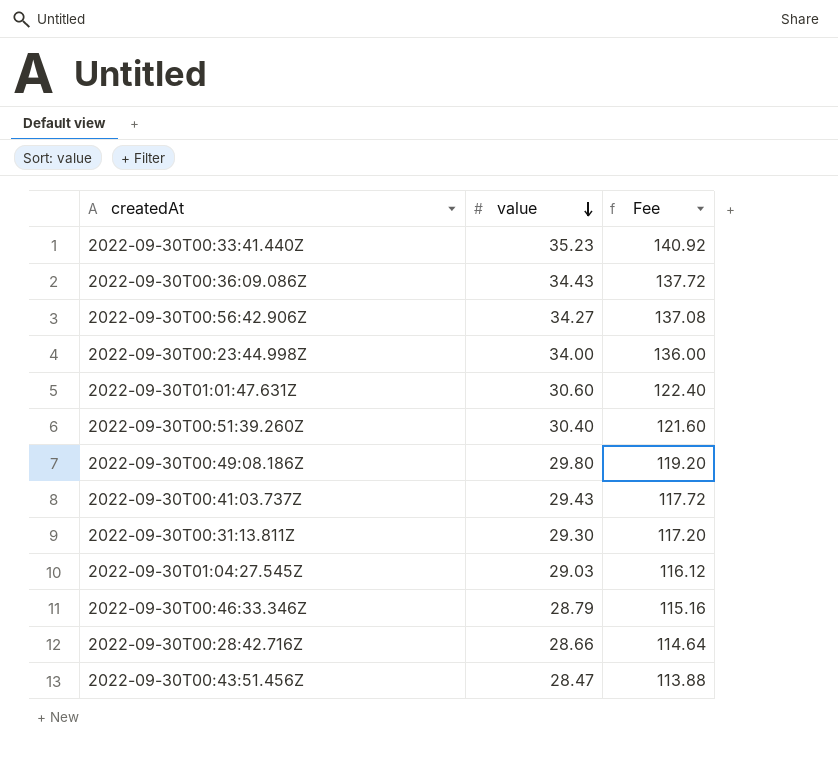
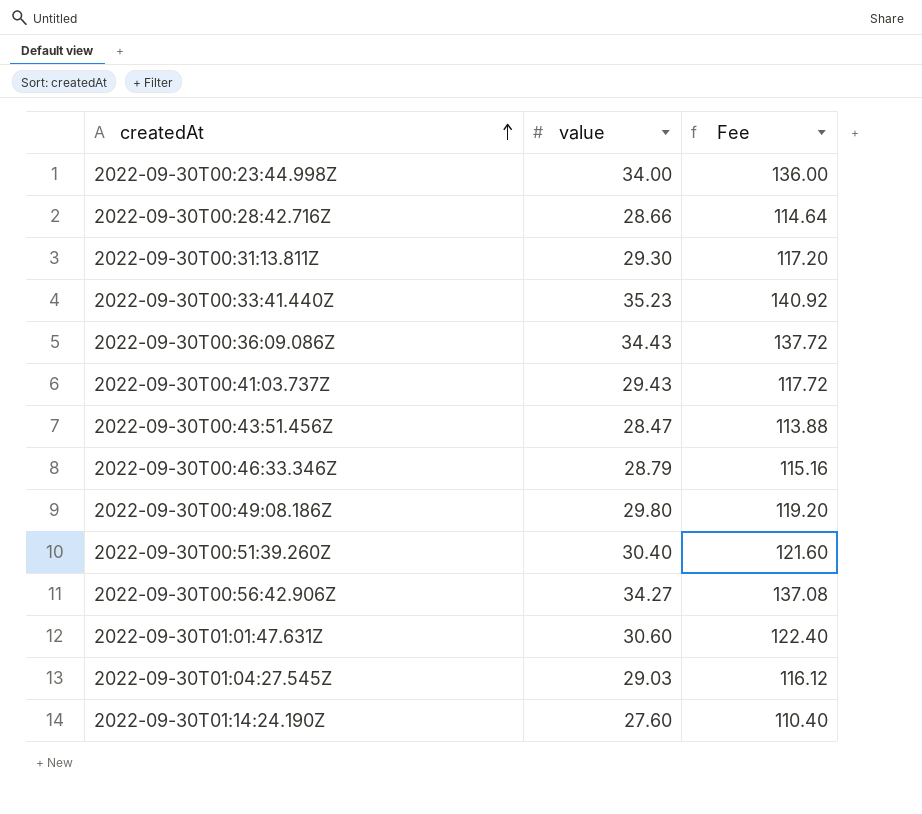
row order: value descending -> createdAt ascending
row 2022-09-30T01:14:24.190Z: none -> 27.60 | 110.40

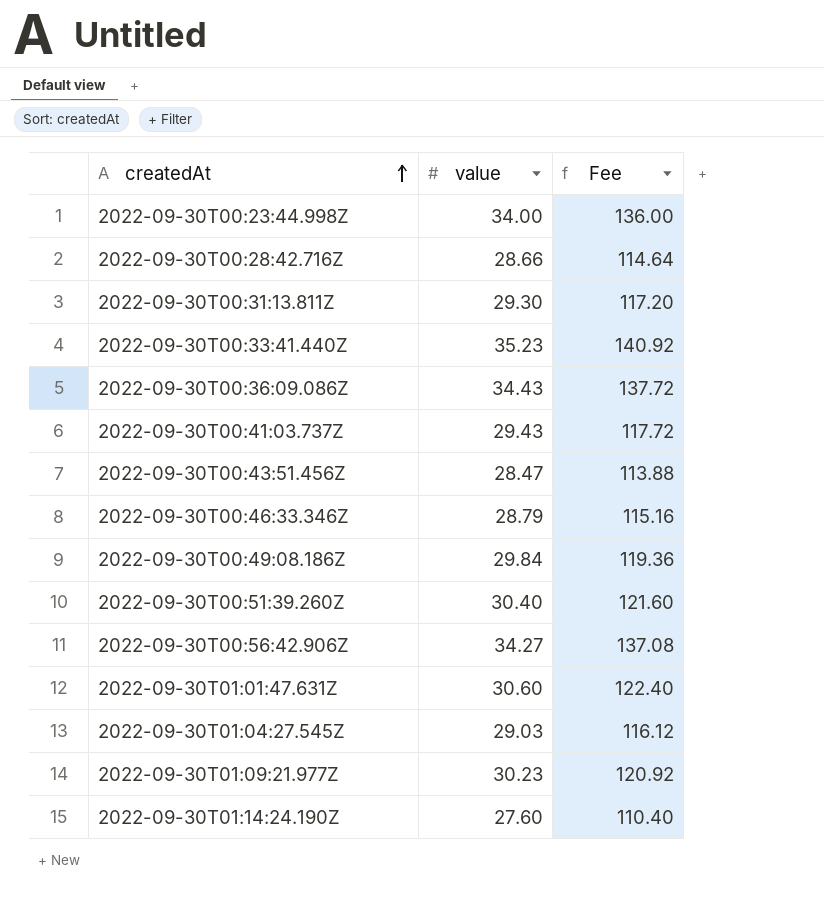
2022-09-30T00:49:08.186Z | value: 29.80 -> 29.84
2022-09-30T00:49:08.186Z | Fee: 119.20 -> 119.36
row 2022-09-30T01:09:21.977Z: none -> 30.23 | 120.92

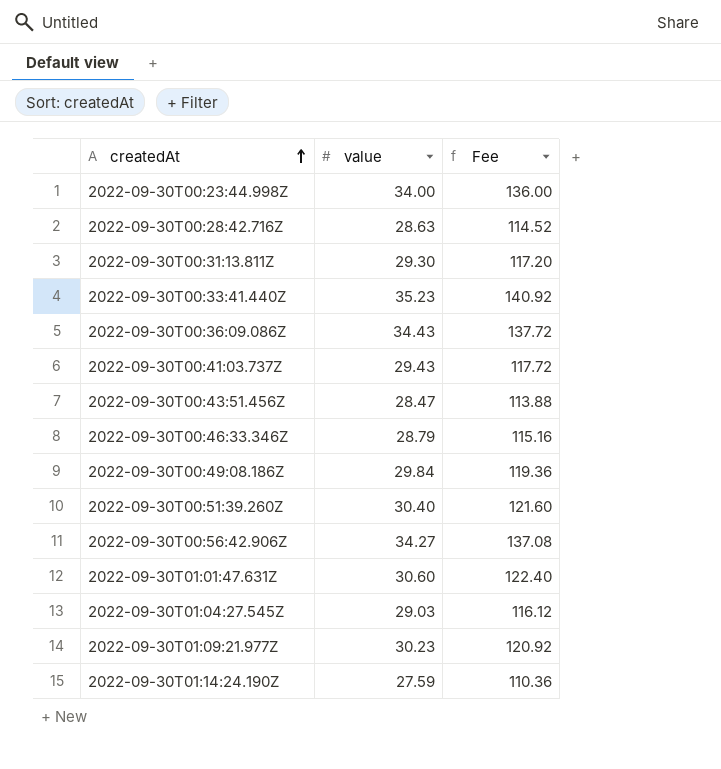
2022-09-30T00:28:42.716Z | value: 28.66 -> 28.63
2022-09-30T00:28:42.716Z | Fee: 114.64 -> 114.52
2022-09-30T01:14:24.190Z | value: 27.60 -> 27.59
2022-09-30T01:14:24.190Z | Fee: 110.40 -> 110.36

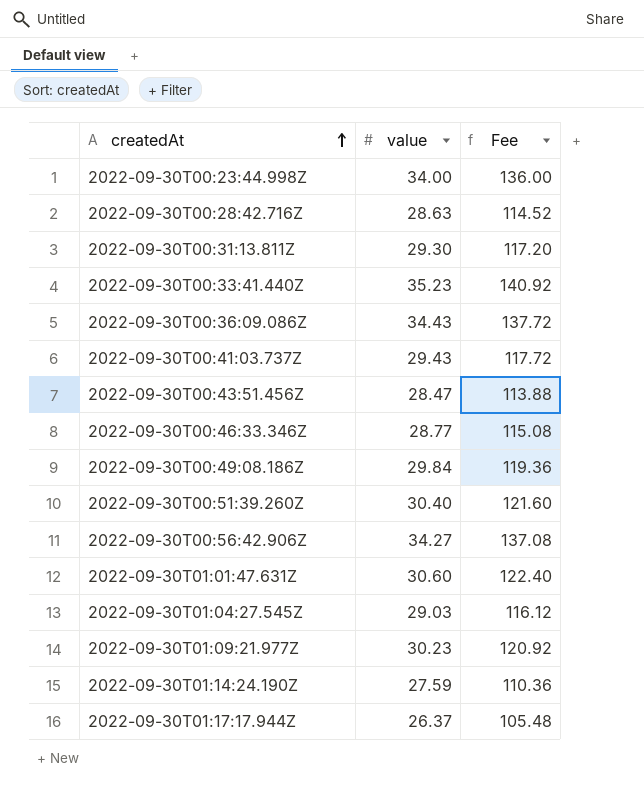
2022-09-30T00:46:33.346Z | value: 28.79 -> 28.77
2022-09-30T00:46:33.346Z | Fee: 115.16 -> 115.08
row 2022-09-30T01:17:17.944Z: none -> 26.37 | 105.48

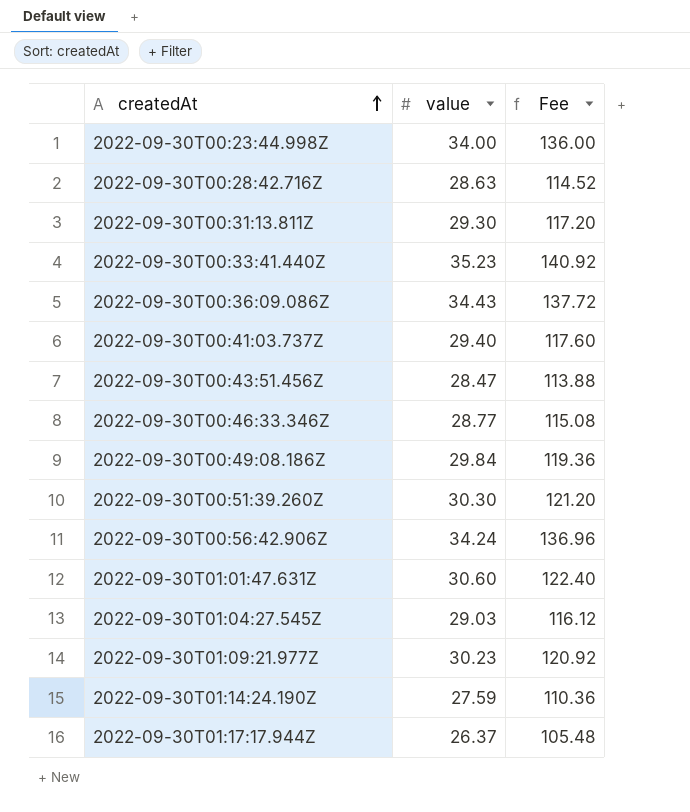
2022-09-30T00:41:03.737Z | value: 29.43 -> 29.40
2022-09-30T00:41:03.737Z | Fee: 117.72 -> 117.60
2022-09-30T00:51:39.260Z | value: 30.40 -> 30.30
2022-09-30T00:51:39.260Z | Fee: 121.60 -> 121.20
2022-09-30T00:56:42.906Z | value: 34.27 -> 34.24
2022-09-30T00:56:42.906Z | Fee: 137.08 -> 136.96

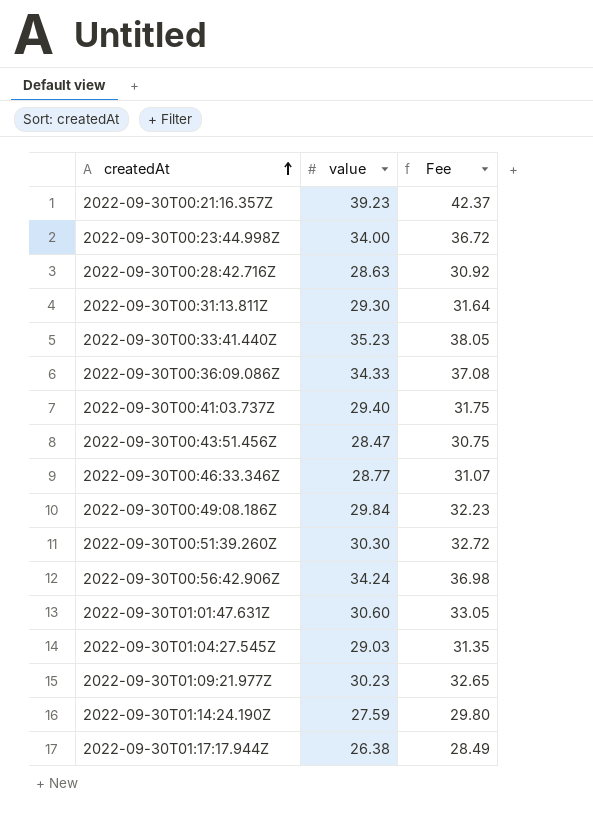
column Fee | formula: [value] * 4 -> [value] * 1.08
row 2022-09-30T00:21:16.357Z: none -> 39.23 | 42.37
2022-09-30T00:36:09.086Z | value: 34.43 -> 34.33
2022-09-30T01:17:17.944Z | value: 26.37 -> 26.38

